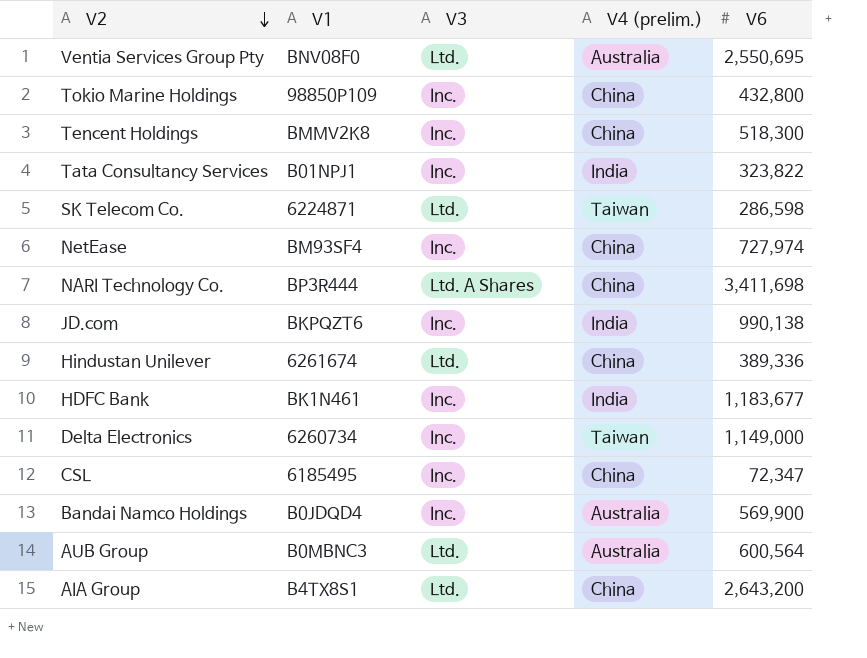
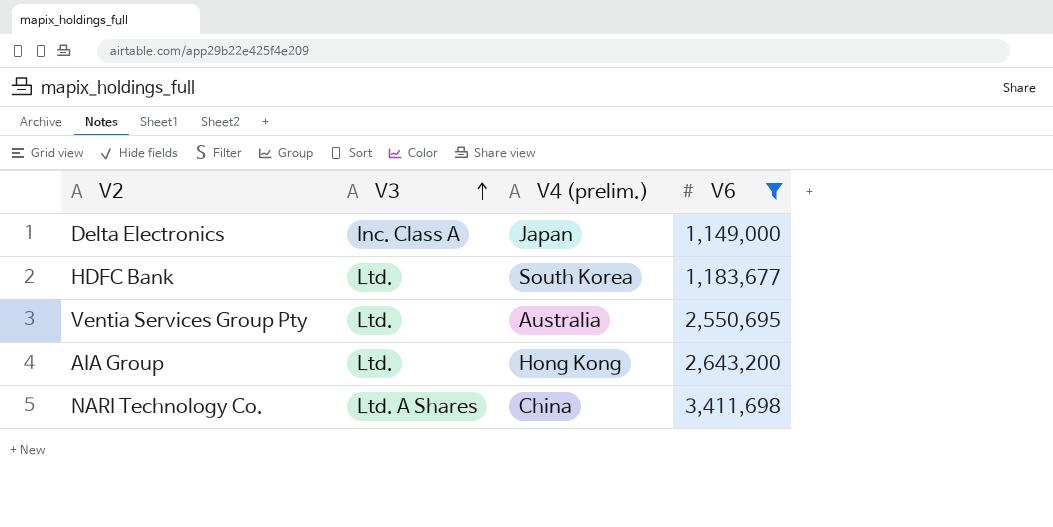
filter: none -> V6 >= 1,149,000
row order: V2 descending -> V3 ascending
column V1 | position: 2 -> none
Delta Electronics | V3: Inc. -> Inc. Class A
Delta Electronics | V4 (prelim.): Taiwan -> Japan
HDFC Bank | V3: Inc. -> Ltd.
HDFC Bank | V4 (prelim.): India -> South Korea
AIA Group | V4 (prelim.): China -> Hong Kong

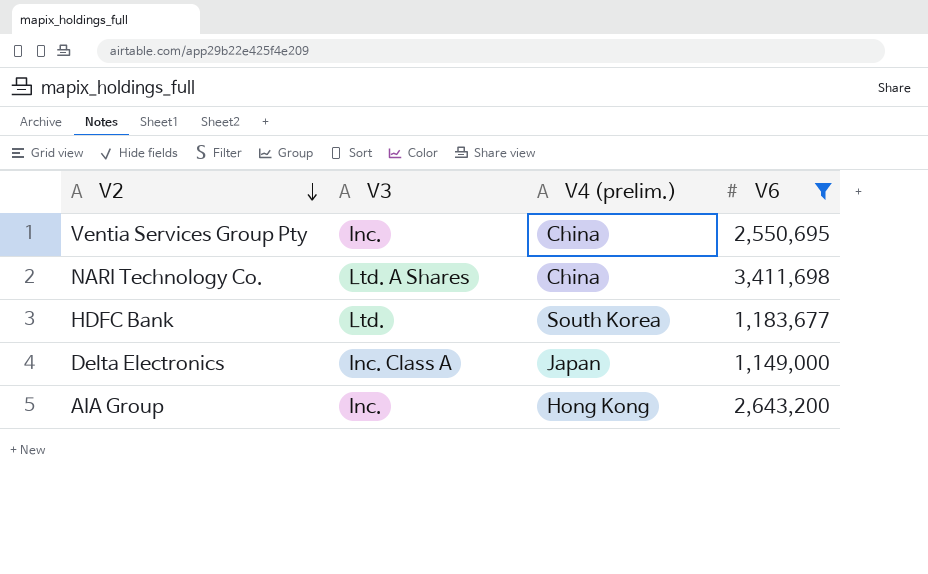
row order: V3 ascending -> V2 descending
Ventia Services Group Pty | V3: Ltd. -> Inc.
Ventia Services Group Pty | V4 (prelim.): Australia -> China
AIA Group | V3: Ltd. -> Inc.

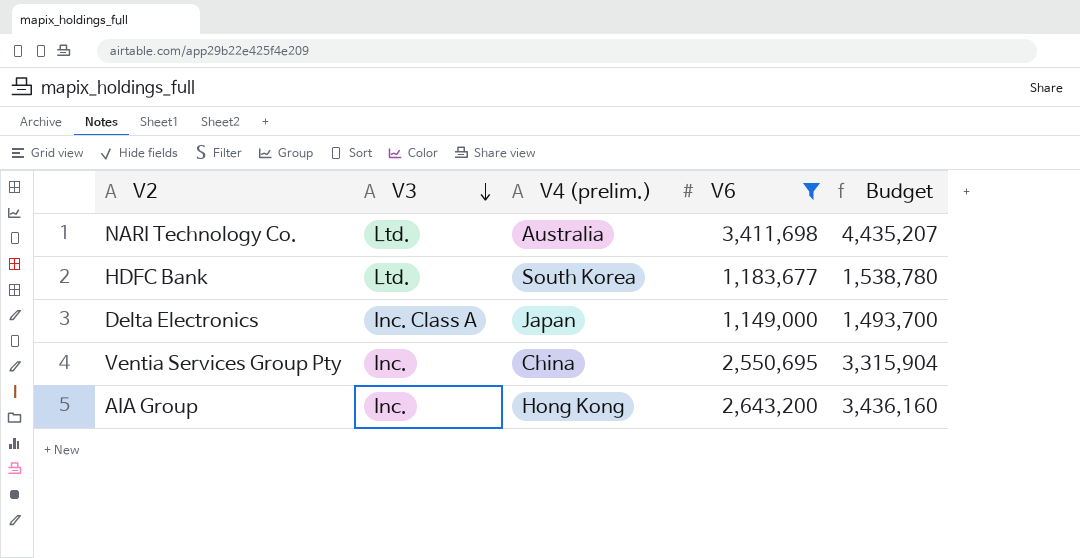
row order: V2 descending -> V3 descending
column Budget | formula: none -> [V6] * 1.3
NARI Technology Co. | V3: Ltd. A Shares -> Ltd.
NARI Technology Co. | V4 (prelim.): China -> Australia

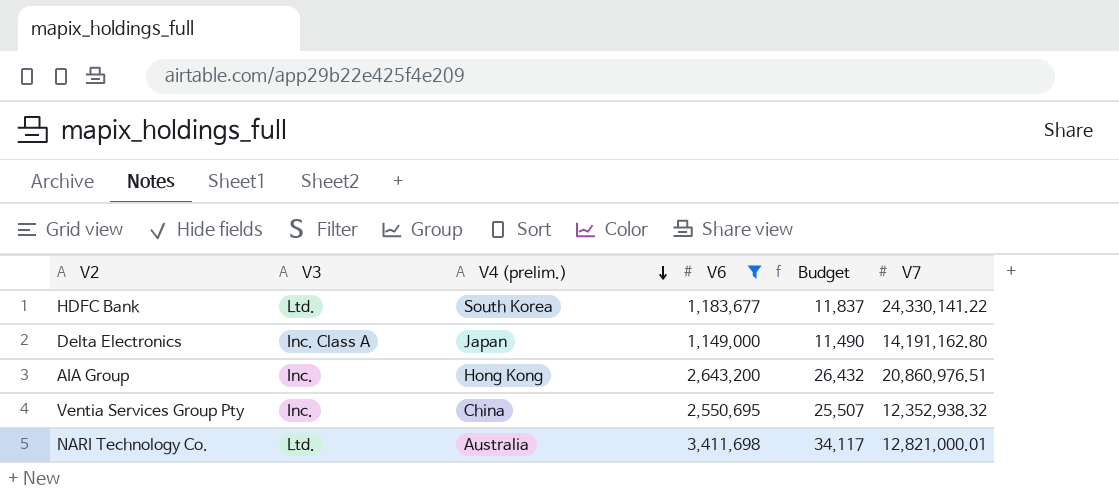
row order: V3 descending -> V4 (prelim.) descending
column Budget | formula: [V6] * 1.3 -> [V6] * 0.01
column V7 | position: none -> 6

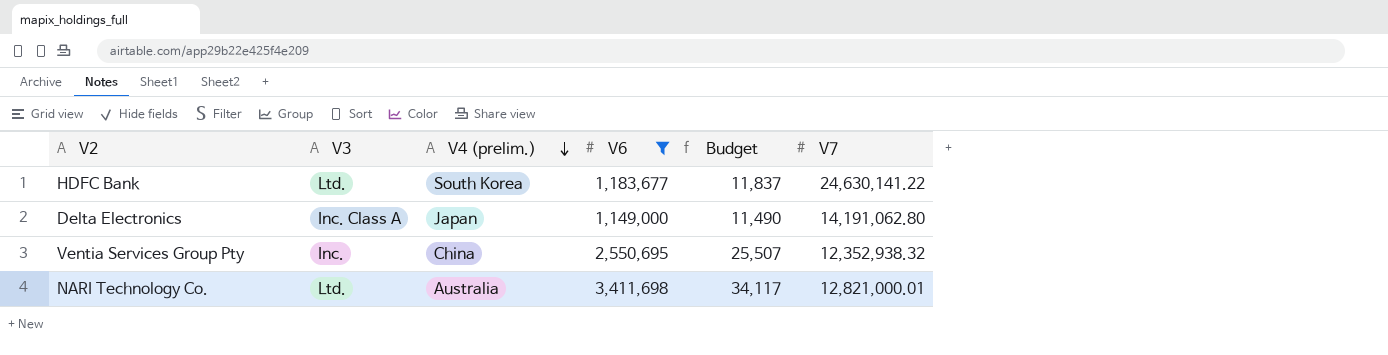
row AIA Group: Inc. | Hong Kong | 2,643,200 | 26,432 | 20,860,976.51 -> none
HDFC Bank | V7: 24,330,141.22 -> 24,630,141.22
Delta Electronics | V7: 14,191,162.80 -> 14,191,062.80

